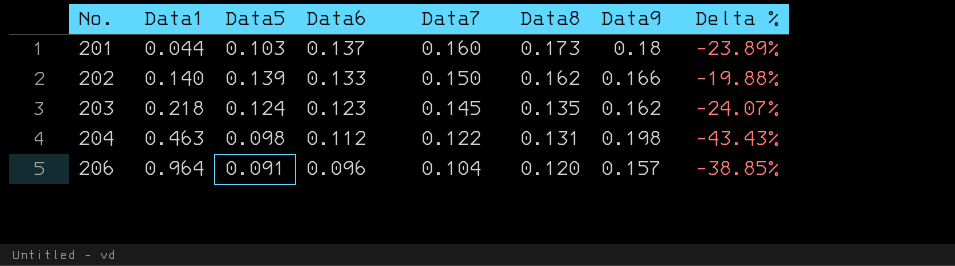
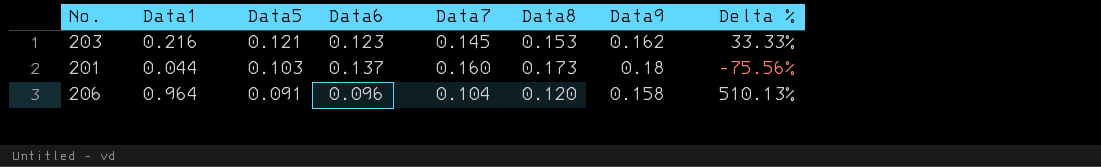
row order: No. ascending -> Data5 descending
column Delta % | formula: ([Data6] - [Data9]) / [Data9] -> ([Data1] - [Data9]) / [Data9]
row 202: 0.140 | 0.139 | 0.133 | 0.150 | 0.162 | 0.166 | -19.88% -> none
row 204: 0.463 | 0.098 | 0.112 | 0.122 | 0.131 | 0.198 | -43.43% -> none
203 | Data1: 0.218 -> 0.216
203 | Data5: 0.124 -> 0.121
203 | Data8: 0.135 -> 0.153
206 | Data9: 0.157 -> 0.158

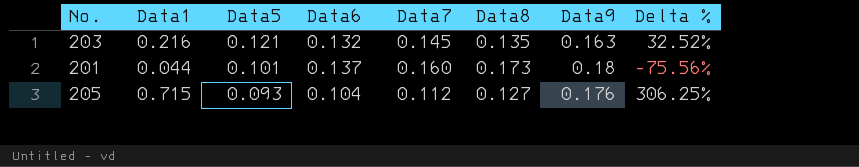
row 206: 0.964 | 0.091 | 0.096 | 0.104 | 0.120 | 0.158 | 510.13% -> none
203 | Data6: 0.123 -> 0.132
203 | Data8: 0.153 -> 0.135
203 | Data9: 0.162 -> 0.163
203 | Delta %: 33.33% -> 32.52%
201 | Data5: 0.103 -> 0.101
row 205: none -> 0.715 | 0.093 | 0.104 | 0.112 | 0.127 | 0.176 | 306.25%

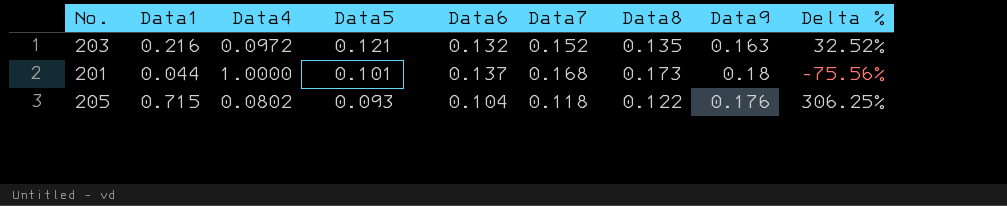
column Data4 | position: none -> 3
203 | Data7: 0.145 -> 0.152
201 | Data7: 0.160 -> 0.168
205 | Data7: 0.112 -> 0.118
205 | Data8: 0.127 -> 0.122

